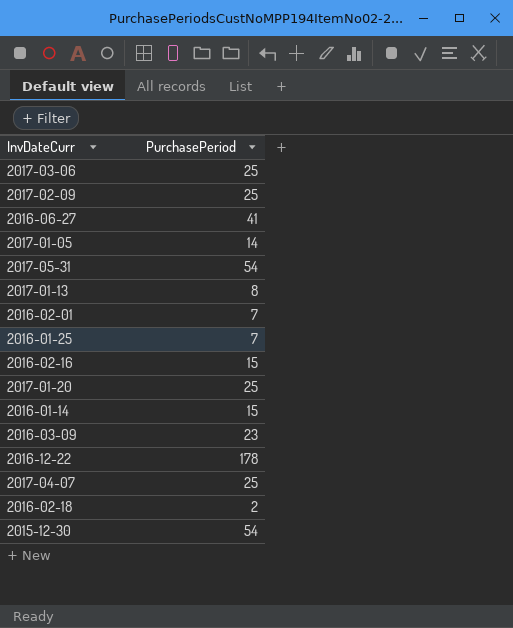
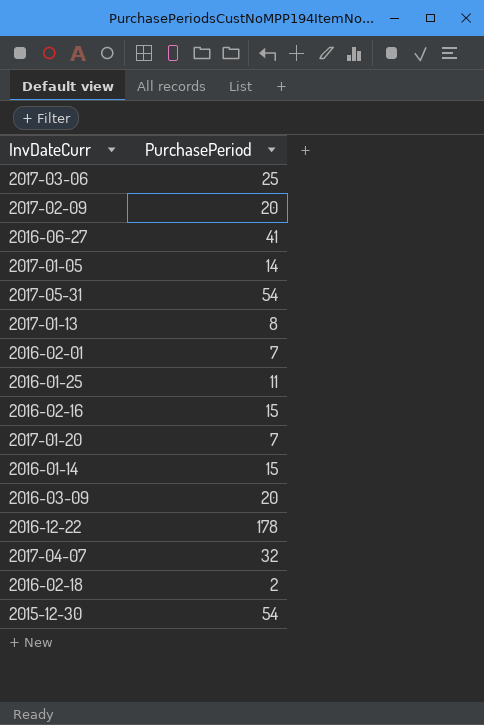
2017-02-09 | PurchasePeriod: 25 -> 20
2016-01-25 | PurchasePeriod: 7 -> 11
2017-01-20 | PurchasePeriod: 25 -> 7
2016-03-09 | PurchasePeriod: 23 -> 20
2017-04-07 | PurchasePeriod: 25 -> 32

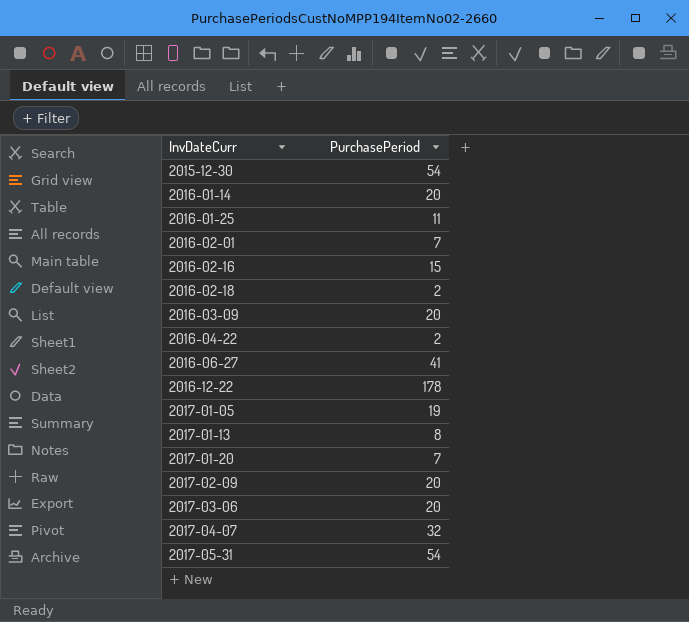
row order: none -> InvDateCurr ascending
2016-01-14 | PurchasePeriod: 15 -> 20
row 2016-04-22: none -> 2
2017-01-05 | PurchasePeriod: 14 -> 19
2017-03-06 | PurchasePeriod: 25 -> 20

